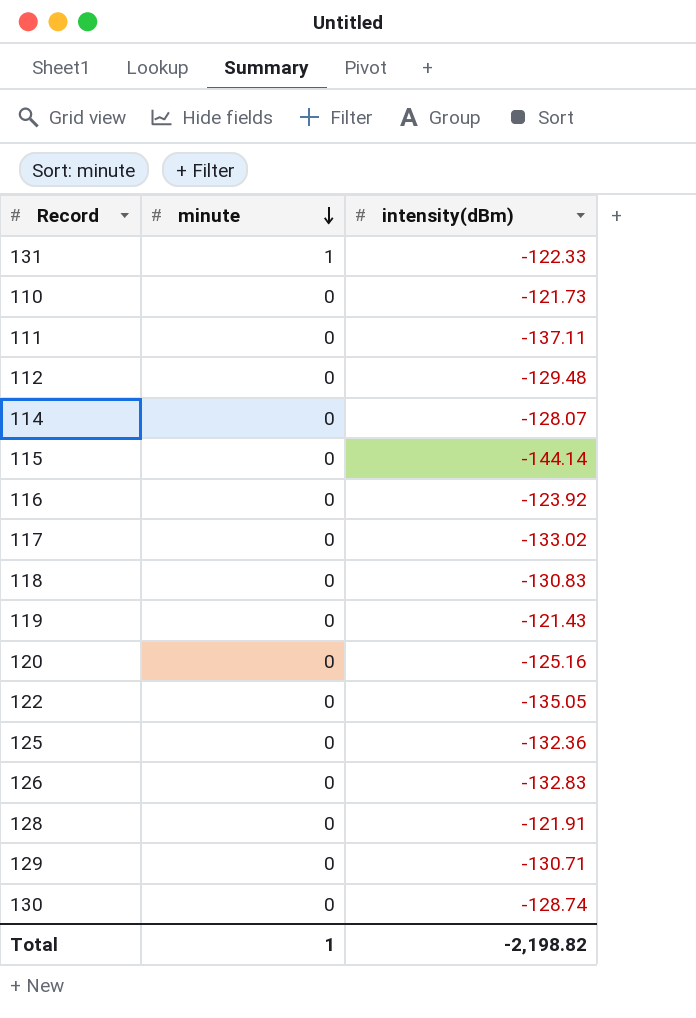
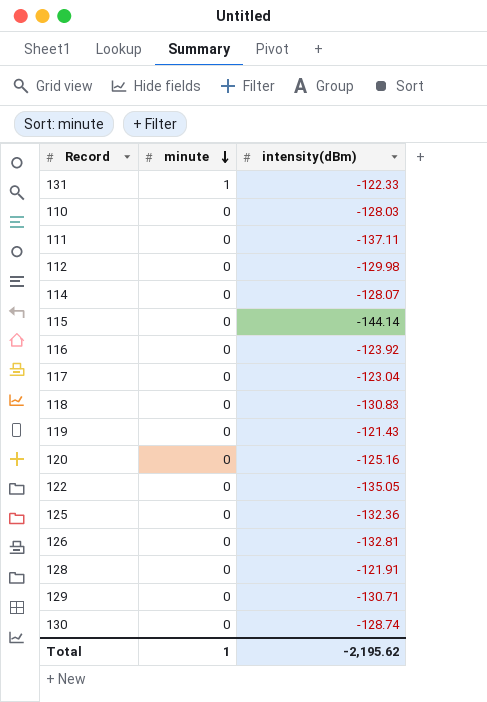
110 | intensity(dBm): -121.73 -> -128.03
112 | intensity(dBm): -129.48 -> -129.98
117 | intensity(dBm): -133.02 -> -123.04
126 | intensity(dBm): -132.83 -> -132.81
Total | intensity(dBm): -2,198.82 -> -2,195.62

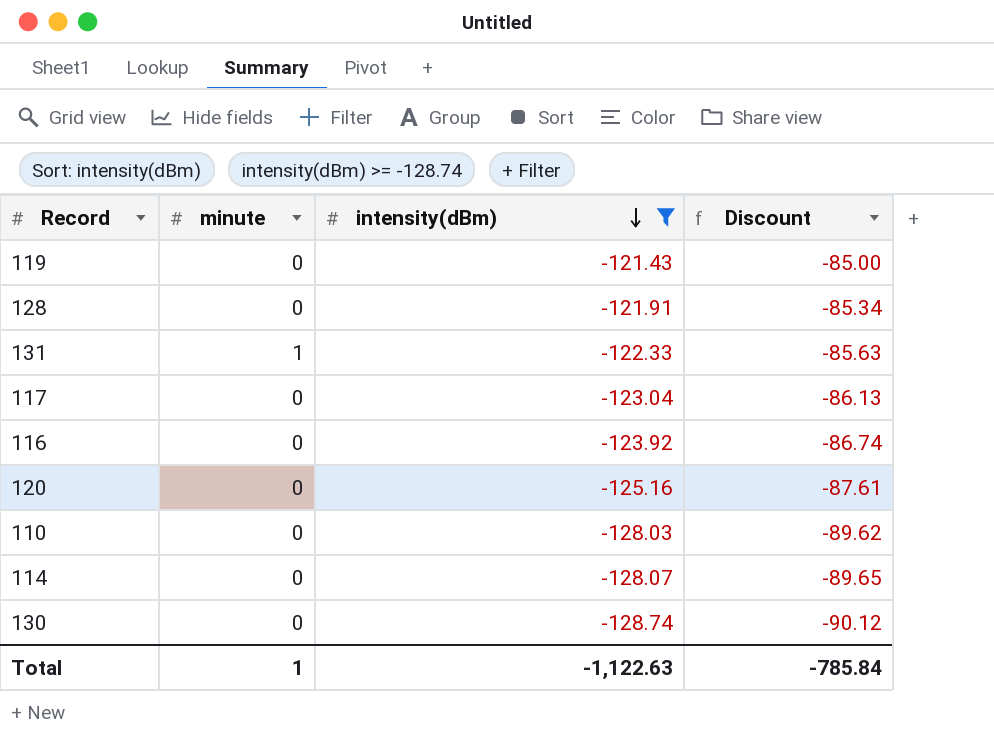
filter: none -> intensity(dBm) >= -128.74
row order: minute descending -> intensity(dBm) descending
column Discount | formula: none -> [intensity(dBm)] * 0.7
Total | intensity(dBm): -2,195.62 -> -1,122.63

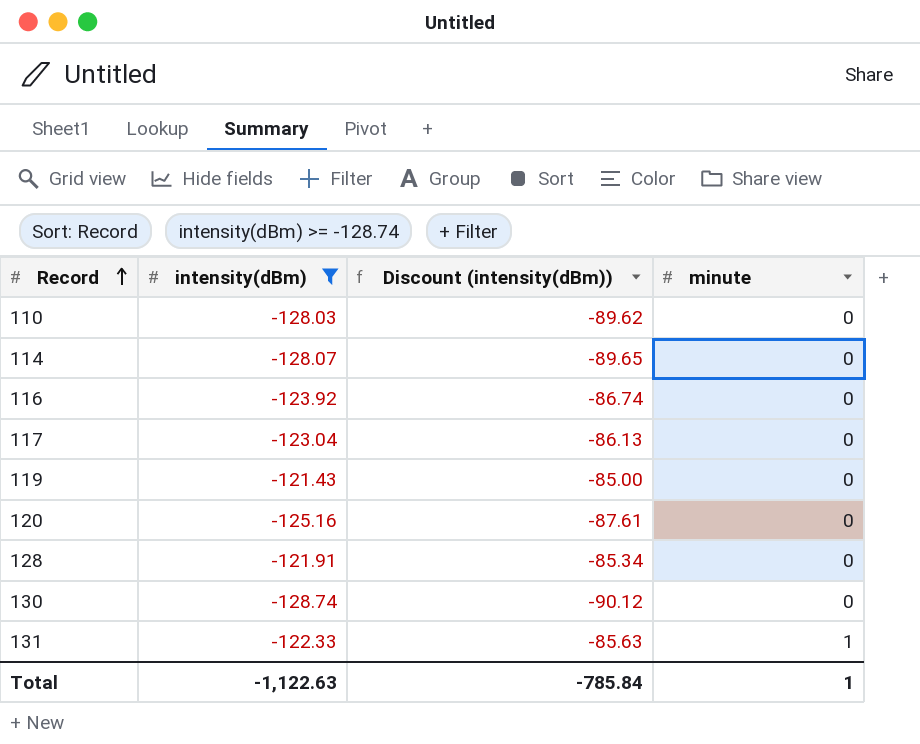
row order: intensity(dBm) descending -> Record ascending
column name: Discount -> Discount (intensity(dBm))
column minute | position: 2 -> 4

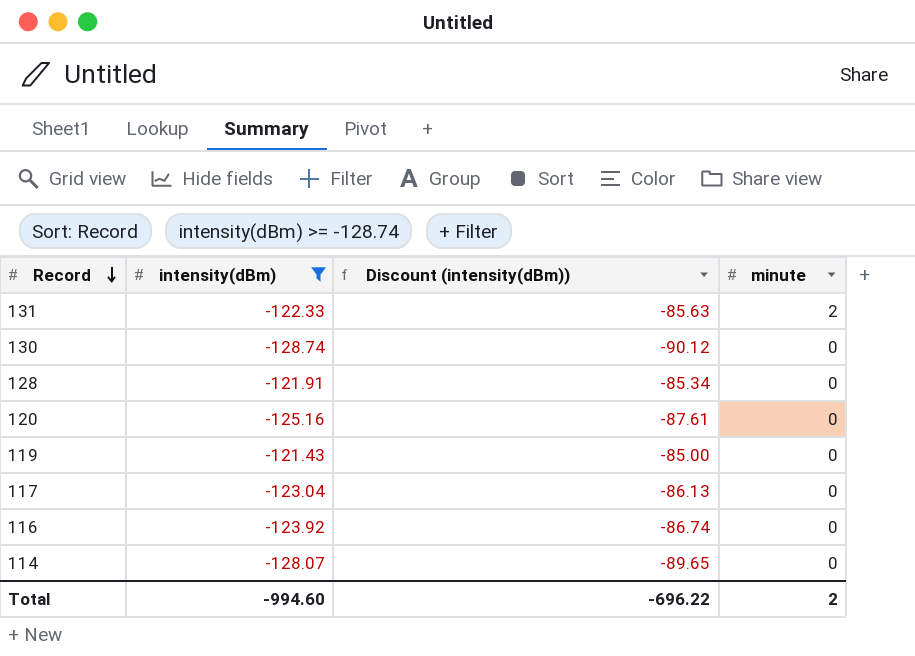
row order: Record ascending -> Record descending
row 110: -128.03 | -89.62 | 0 -> none
131 | minute: 1 -> 2
Total | intensity(dBm): -1,122.63 -> -994.60
Total | Discount (intensity(dBm)): -785.84 -> -696.22
Total | minute: 1 -> 2

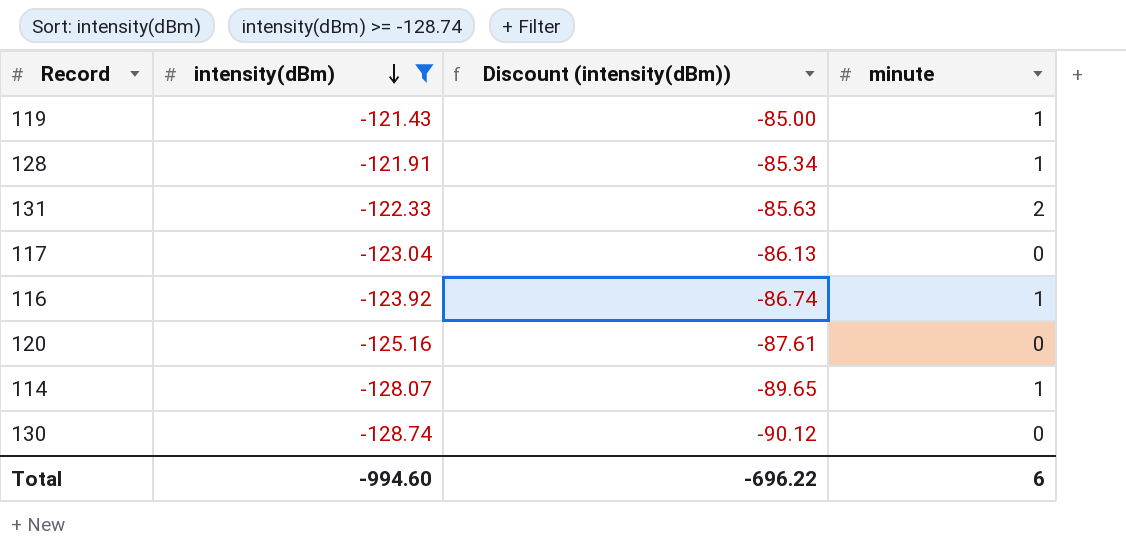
row order: Record descending -> intensity(dBm) descending
119 | minute: 0 -> 1
128 | minute: 0 -> 1
116 | minute: 0 -> 1
114 | minute: 0 -> 1
Total | minute: 2 -> 6

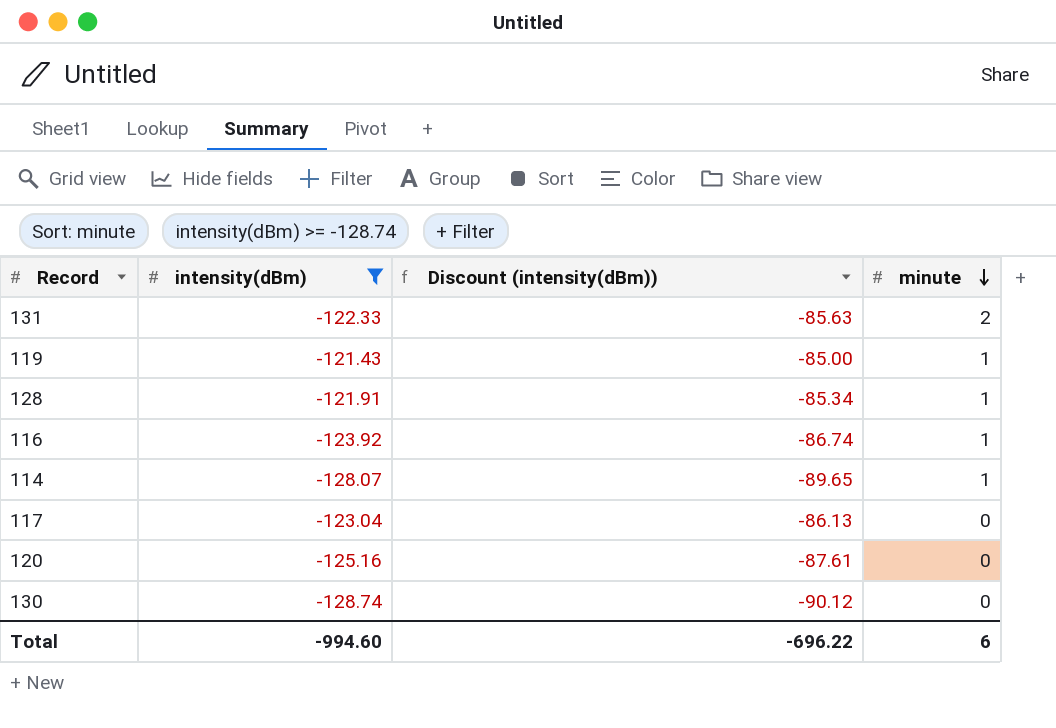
row order: intensity(dBm) descending -> minute descending

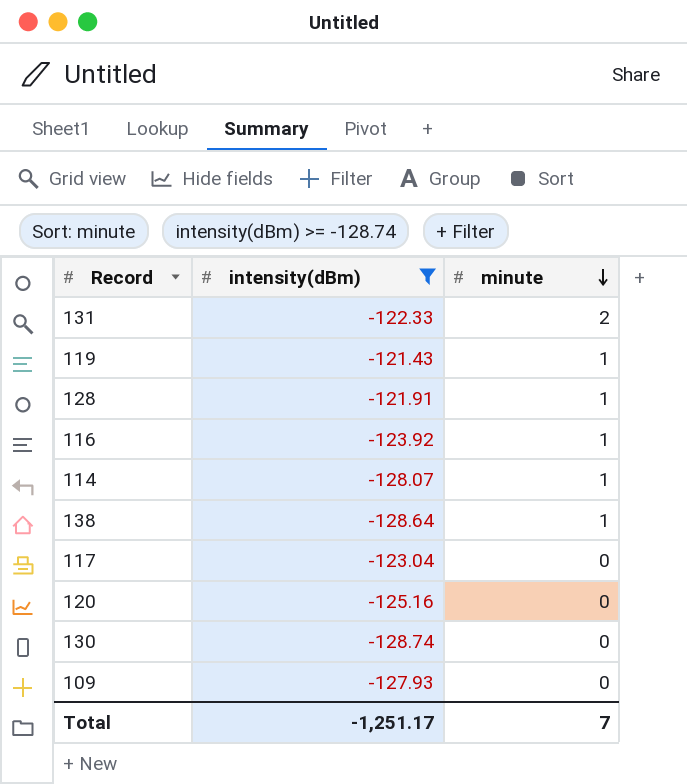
column Discount (intensity(dBm)) | formula: [intensity(dBm)] * 0.7 -> none
row 138: none -> -128.64 | 1
row 109: none -> -127.93 | 0
Total | intensity(dBm): -994.60 -> -1,251.17
Total | minute: 6 -> 7

